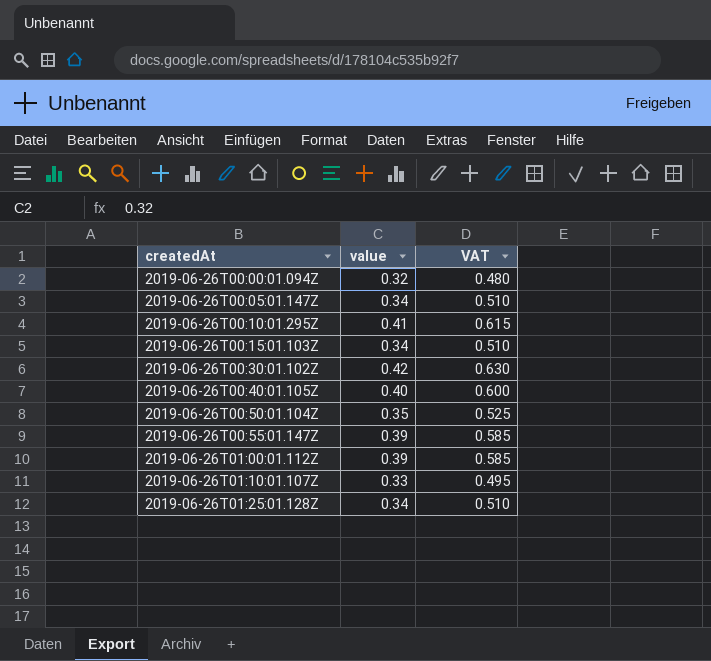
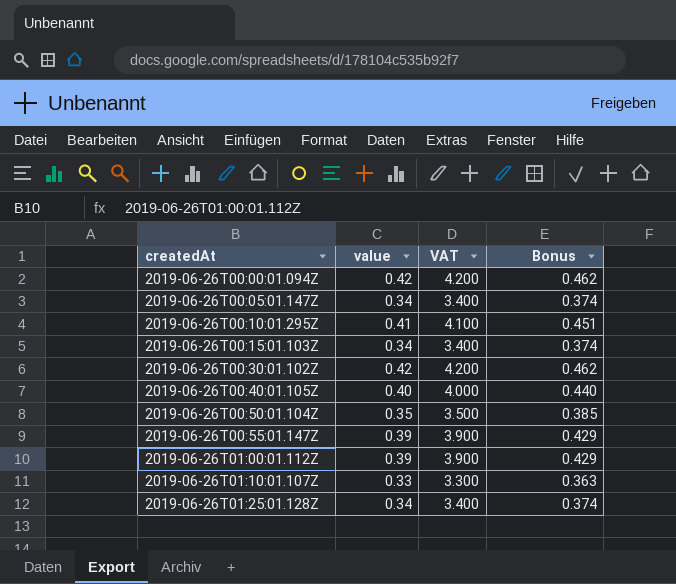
column VAT | formula: [value] * 1.5 -> [value] * 10
column Bonus | formula: none -> [value] * 1.1
2019-06-26T00:00:01.094Z | value: 0.32 -> 0.42

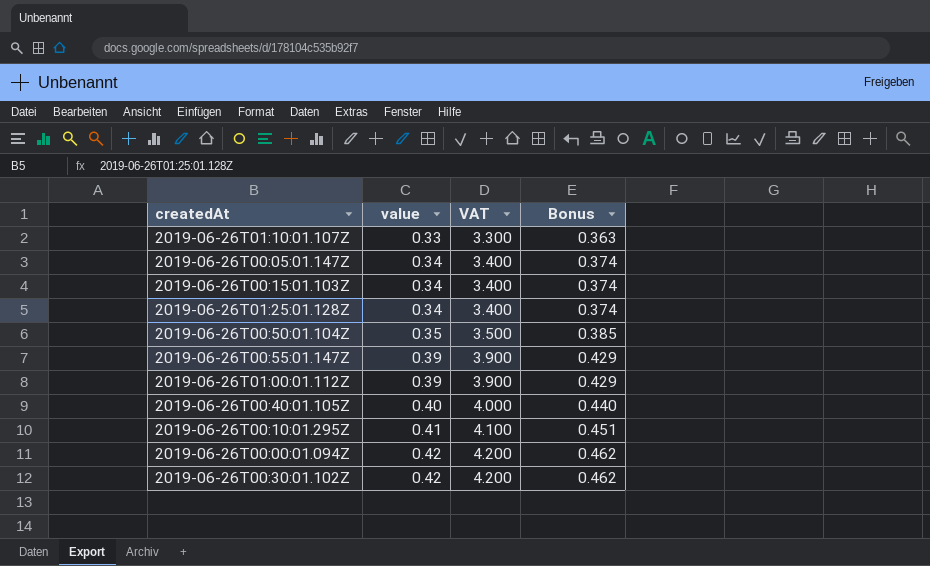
row order: createdAt ascending -> value ascending

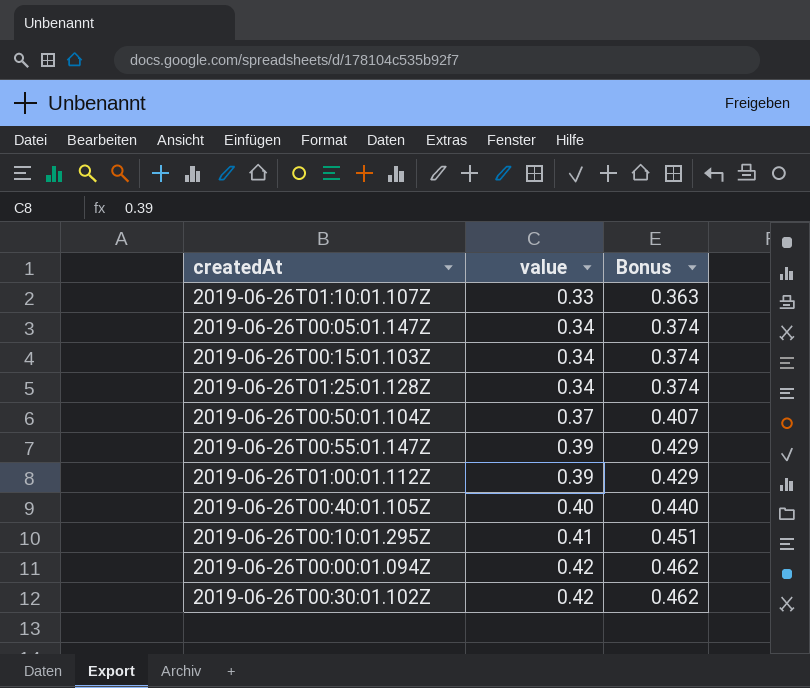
column VAT | formula: [value] * 10 -> none
2019-06-26T00:50:01.104Z | value: 0.35 -> 0.37
2019-06-26T00:50:01.104Z | Bonus: 0.385 -> 0.407

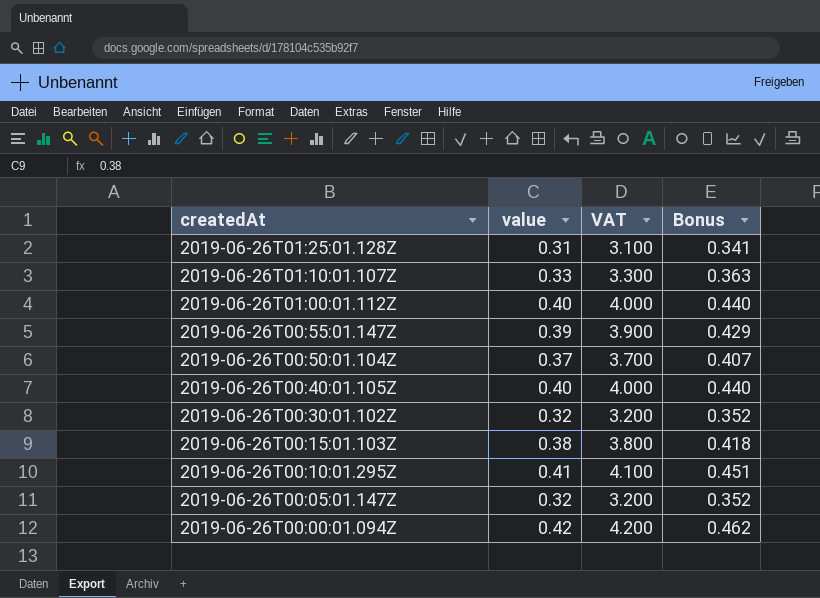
row order: value ascending -> createdAt descending
column VAT | formula: none -> [value] * 10
2019-06-26T01:25:01.128Z | value: 0.34 -> 0.31
2019-06-26T01:25:01.128Z | Bonus: 0.374 -> 0.341
2019-06-26T01:00:01.112Z | value: 0.39 -> 0.40
2019-06-26T01:00:01.112Z | Bonus: 0.429 -> 0.440
2019-06-26T00:30:01.102Z | value: 0.42 -> 0.32
2019-06-26T00:30:01.102Z | Bonus: 0.462 -> 0.352
2019-06-26T00:15:01.103Z | value: 0.34 -> 0.38
2019-06-26T00:15:01.103Z | Bonus: 0.374 -> 0.418
2019-06-26T00:05:01.147Z | value: 0.34 -> 0.32
2019-06-26T00:05:01.147Z | Bonus: 0.374 -> 0.352

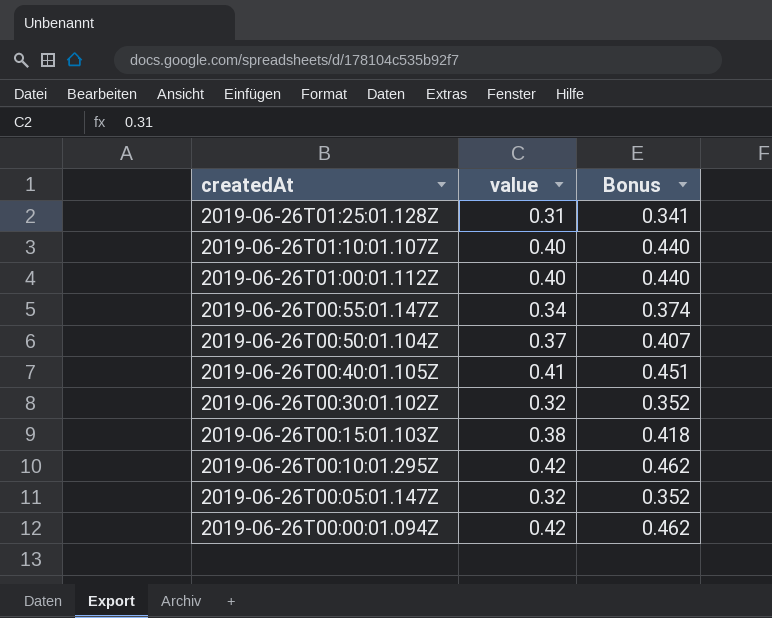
column VAT | formula: [value] * 10 -> none
2019-06-26T01:10:01.107Z | value: 0.33 -> 0.40
2019-06-26T01:10:01.107Z | Bonus: 0.363 -> 0.440
2019-06-26T00:55:01.147Z | value: 0.39 -> 0.34
2019-06-26T00:55:01.147Z | Bonus: 0.429 -> 0.374
2019-06-26T00:40:01.105Z | value: 0.40 -> 0.41
2019-06-26T00:40:01.105Z | Bonus: 0.440 -> 0.451
2019-06-26T00:10:01.295Z | value: 0.41 -> 0.42
2019-06-26T00:10:01.295Z | Bonus: 0.451 -> 0.462

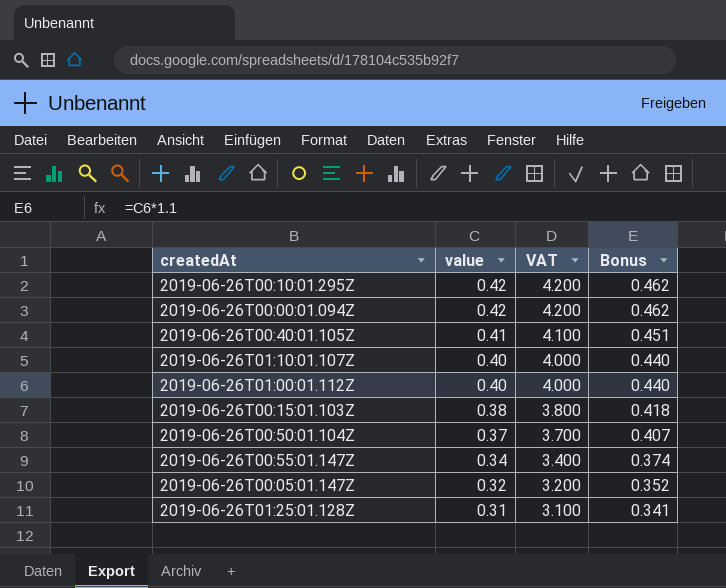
row order: createdAt descending -> value descending
column VAT | formula: none -> [value] * 10
row 2019-06-26T00:30:01.102Z: 0.32 | 0.352 -> none

